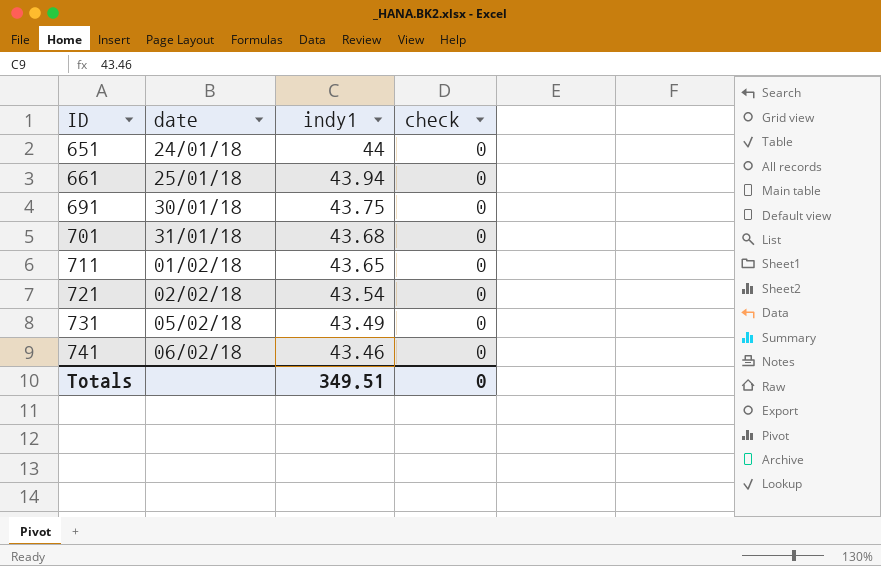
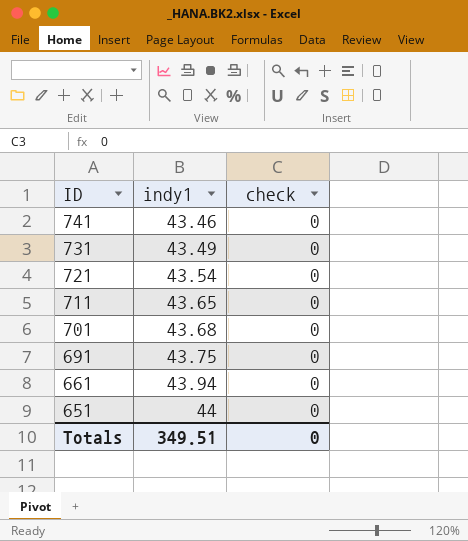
row order: ID ascending -> ID descending
column date | position: 2 -> none

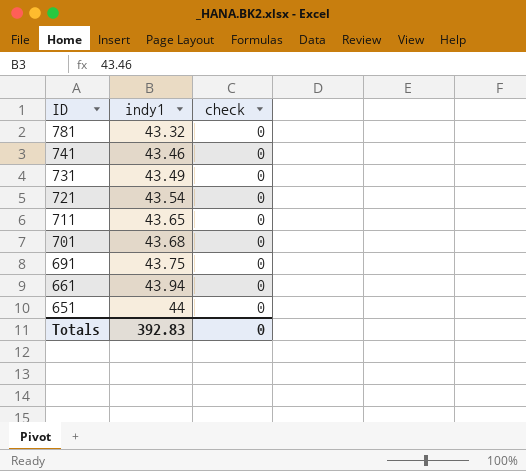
row 781: none -> 43.32 | 0
Totals | indy1: 349.51 -> 392.83

